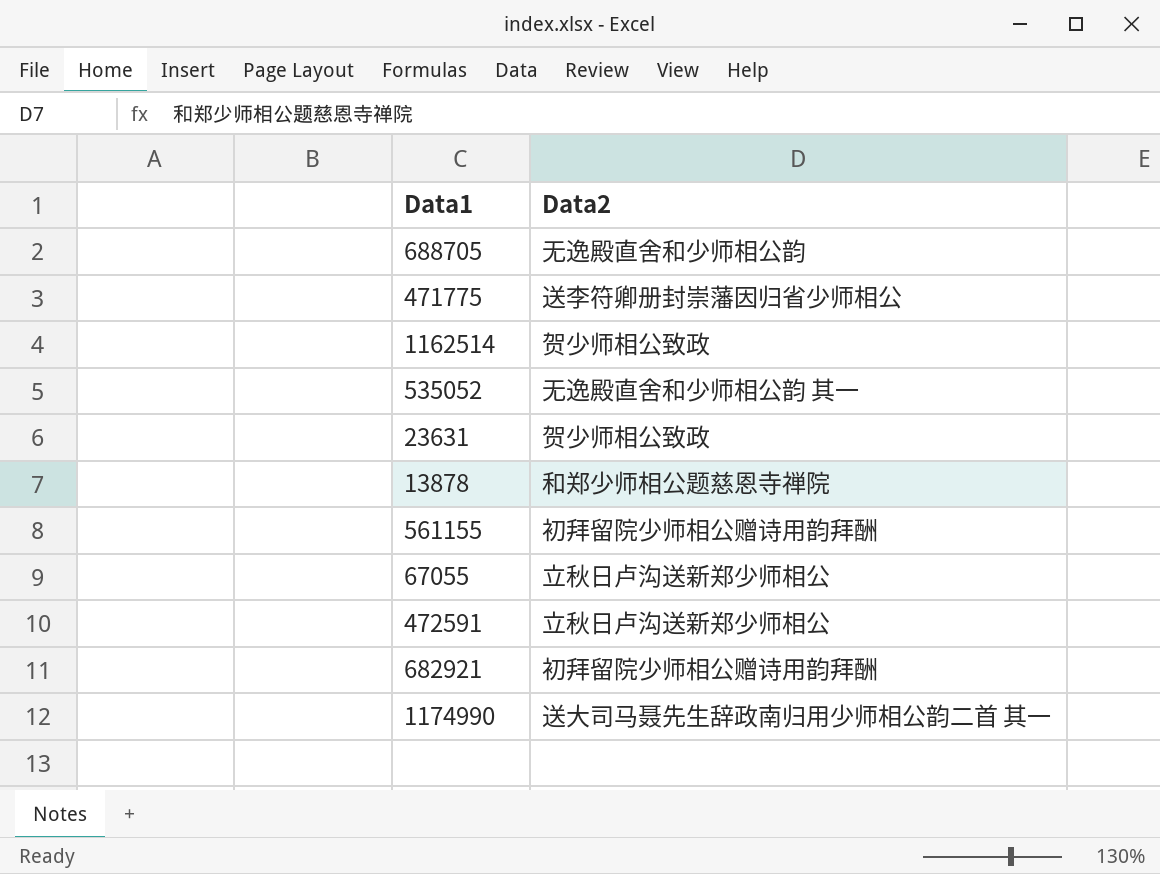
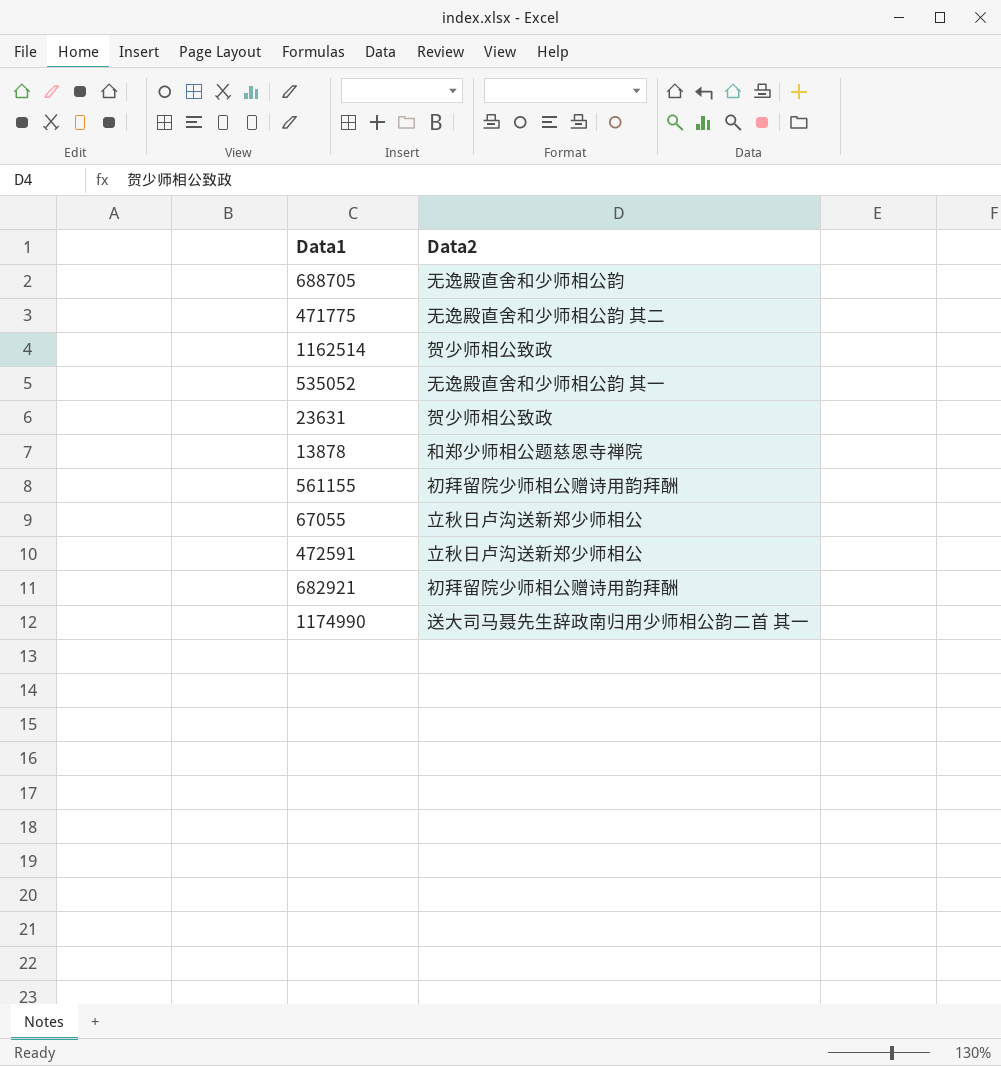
471775 | Data2: 送李符卿册封崇藩因归省少师相公 -> 无逸殿直舍和少师相公韵 其二

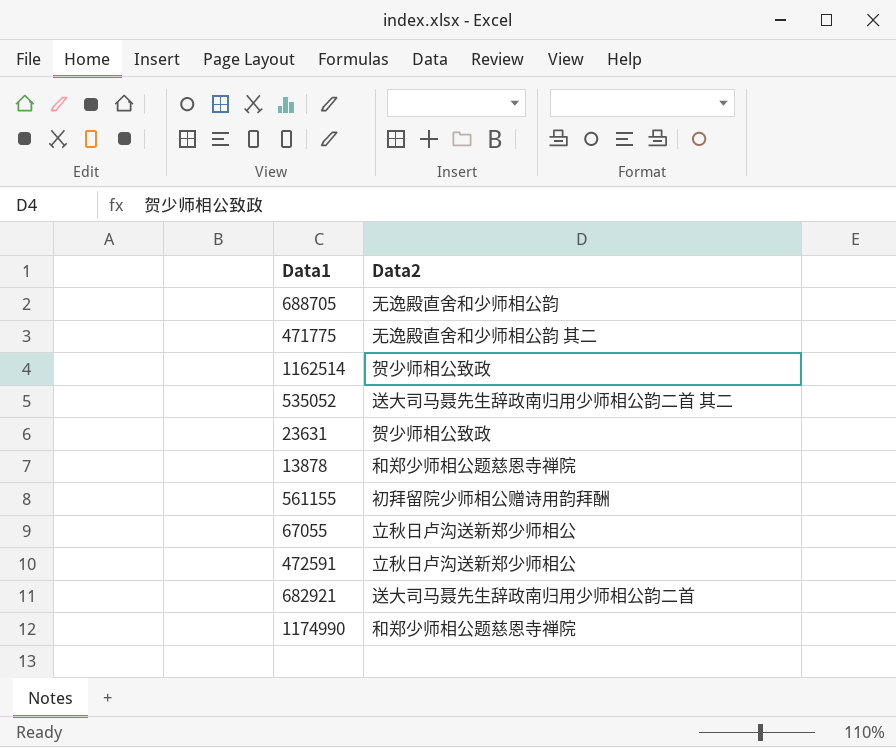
535052 | Data2: 无逸殿直舍和少师相公韵 其一 -> 送大司马聂先生辞政南归用少师相公韵二首 其二
682921 | Data2: 初拜留院少师相公赠诗用韵拜酬 -> 送大司马聂先生辞政南归用少师相公韵二首
1174990 | Data2: 送大司马聂先生辞政南归用少师相公韵二首 其一 -> 和郑少师相公题慈恩寺禅院

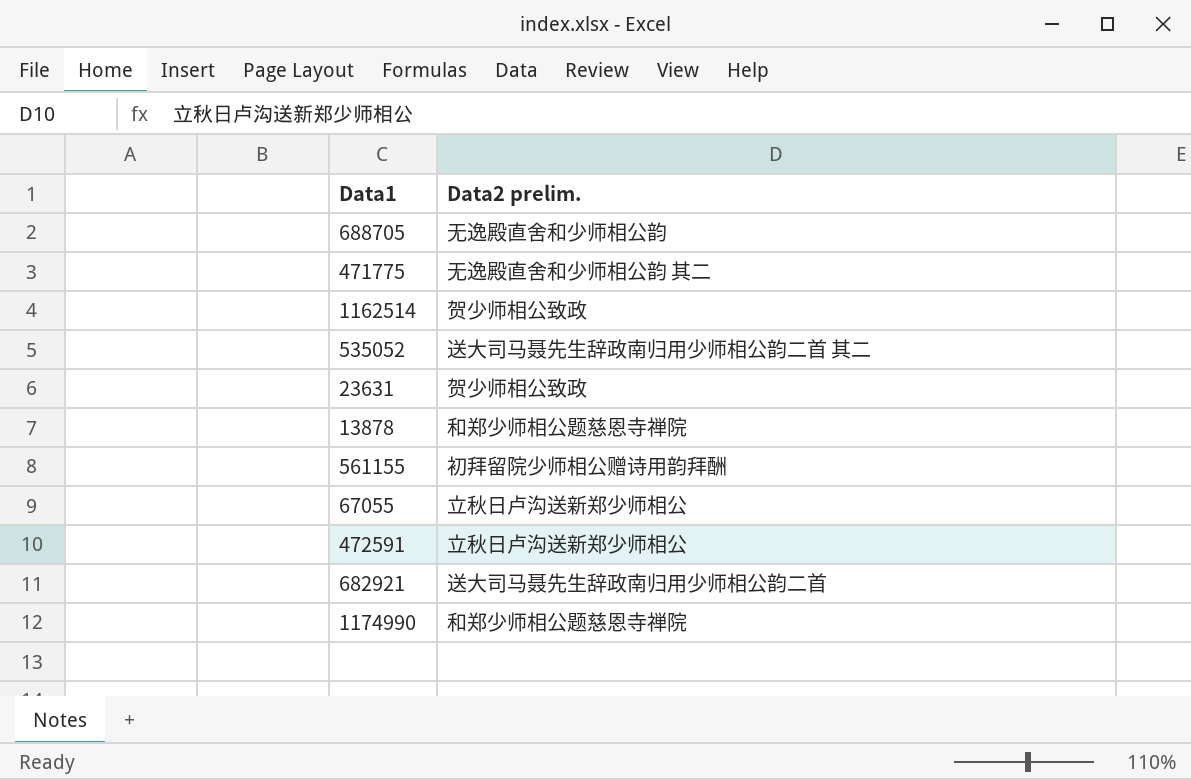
column name: Data2 -> Data2 prelim.

